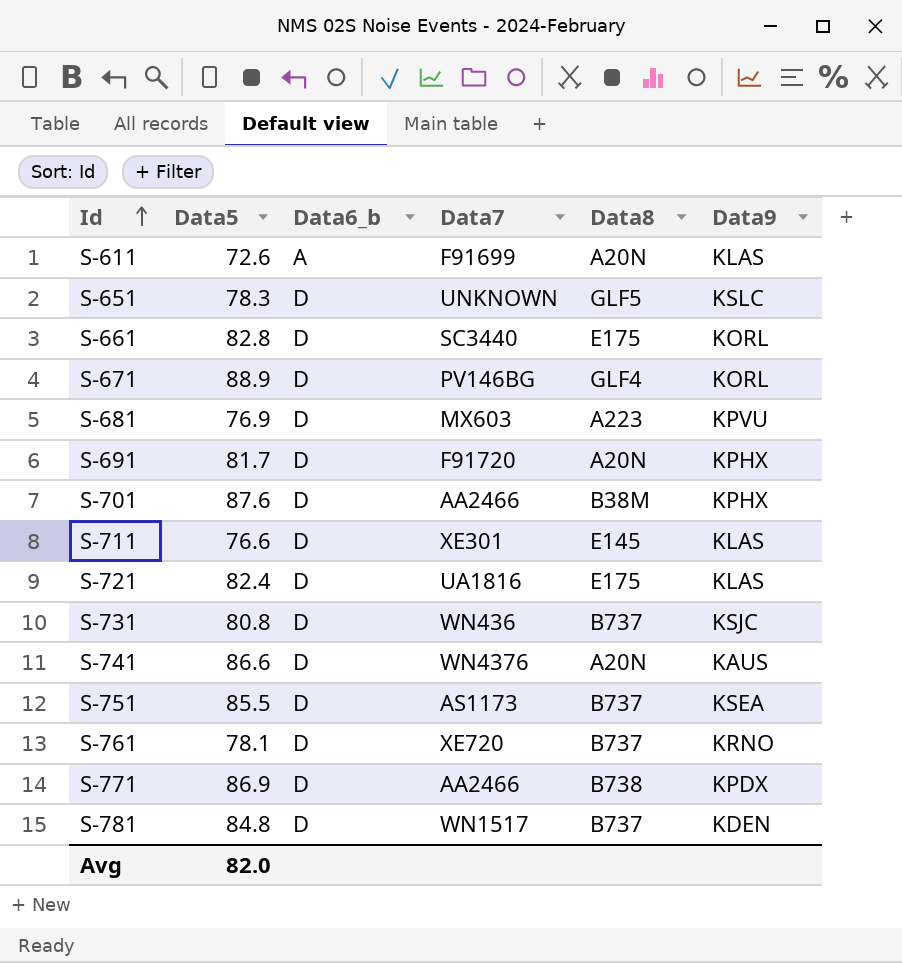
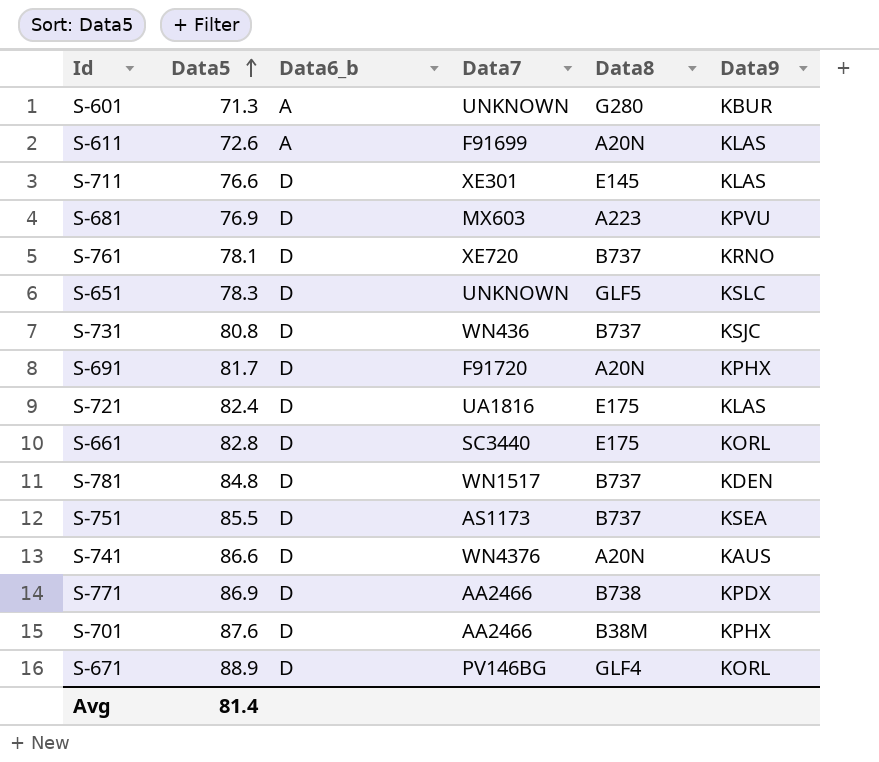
row order: Id ascending -> Data5 ascending
row S-601: none -> 71.3 | A | UNKNOWN | G280 | KBUR
Avg | Data5: 82.0 -> 81.4

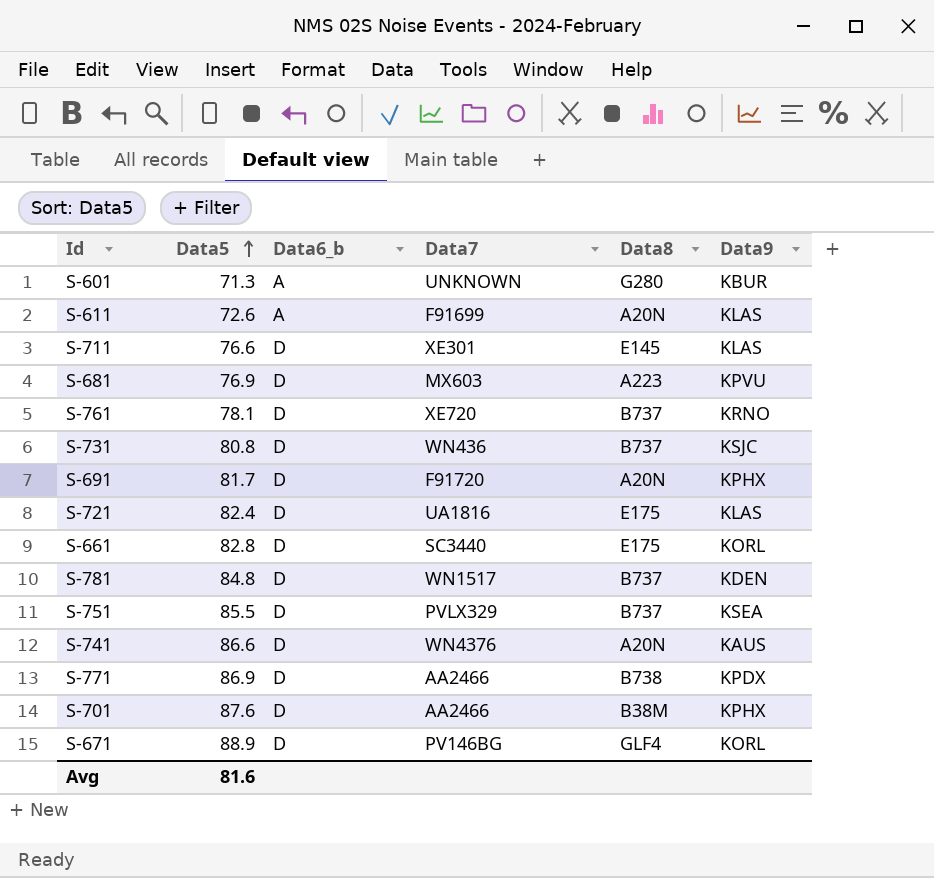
row S-651: 78.3 | D | UNKNOWN | GLF5 | KSLC -> none
S-751 | Data7: AS1173 -> PVLX329
Avg | Data5: 81.4 -> 81.6

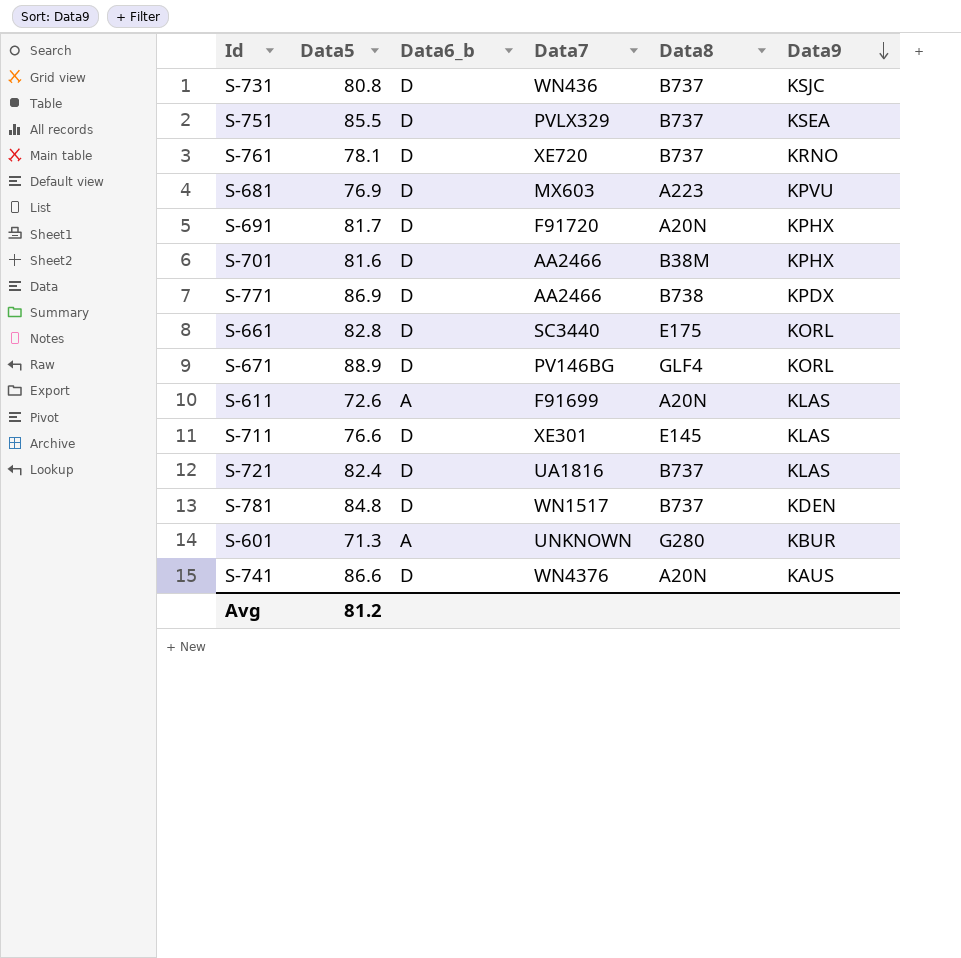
row order: Data5 ascending -> Data9 descending
S-701 | Data5: 87.6 -> 81.6
S-721 | Data8: E175 -> B737
Avg | Data5: 81.6 -> 81.2

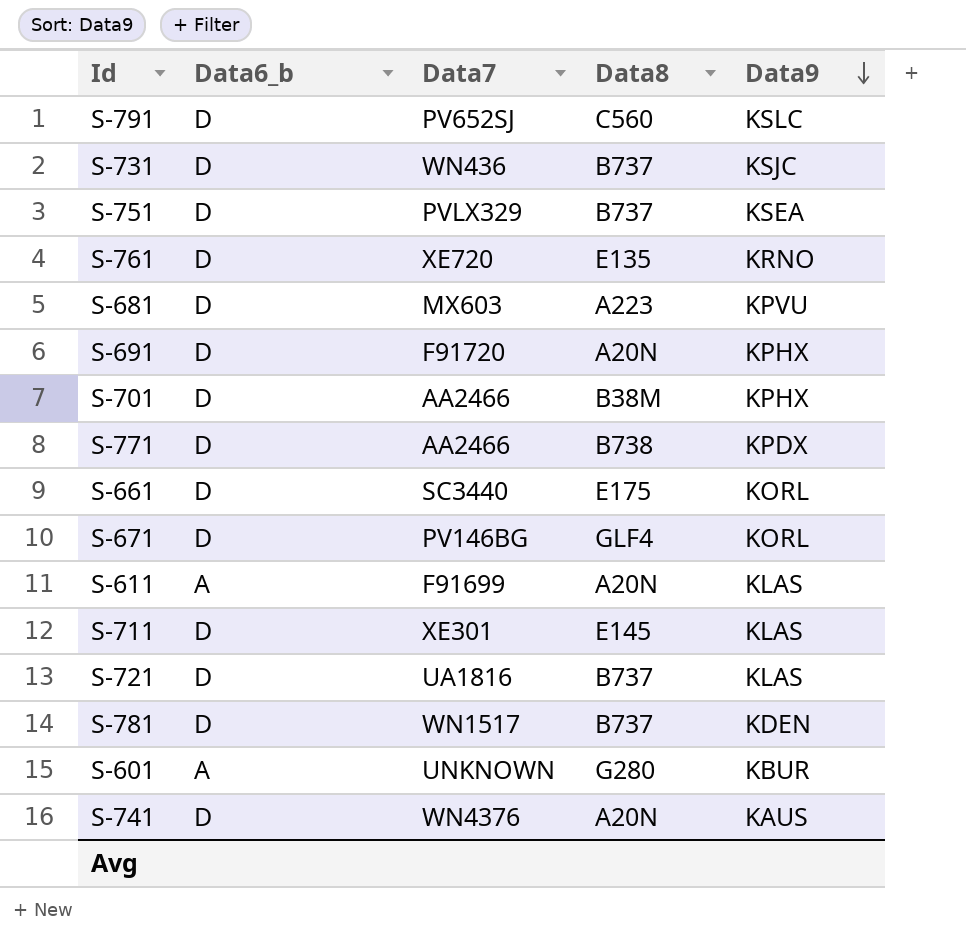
column Data5 | position: 2 -> none
row S-791: none -> D | PV652SJ | C560 | KSLC
S-761 | Data8: B737 -> E135

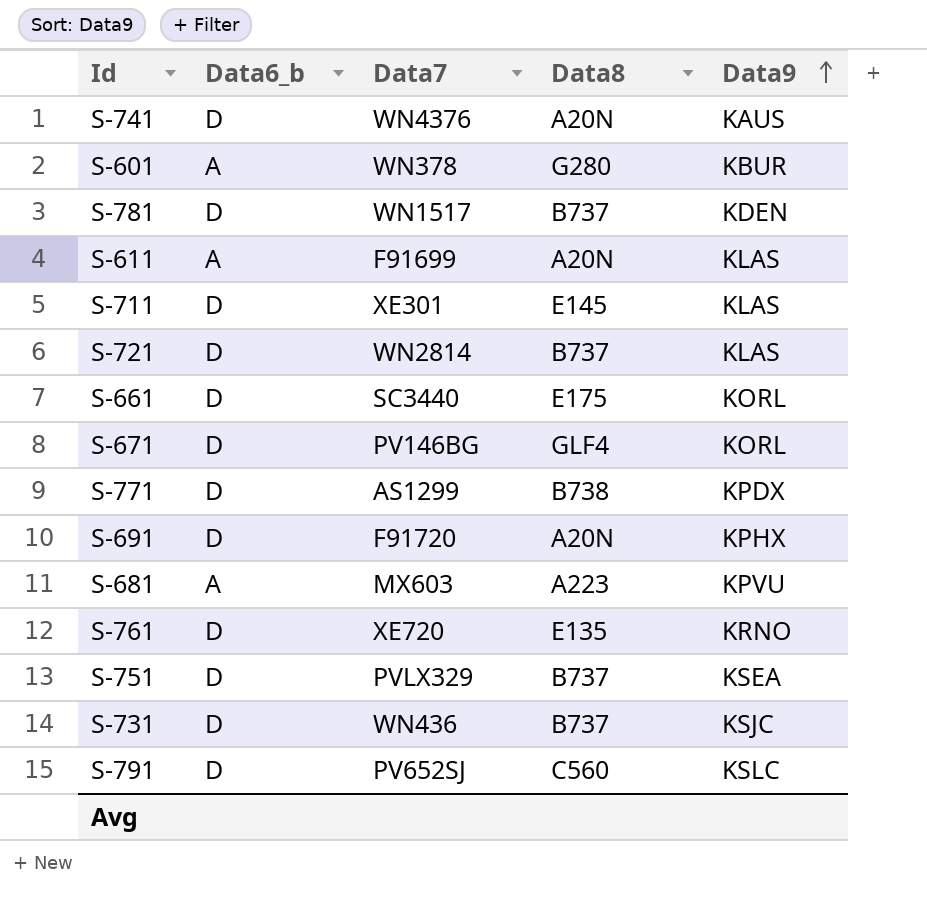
row order: Data9 descending -> Data9 ascending
row S-701: D | AA2466 | B38M | KPHX -> none
S-601 | Data7: UNKNOWN -> WN378
S-721 | Data7: UA1816 -> WN2814
S-771 | Data7: AA2466 -> AS1299
S-681 | Data6_b: D -> A

